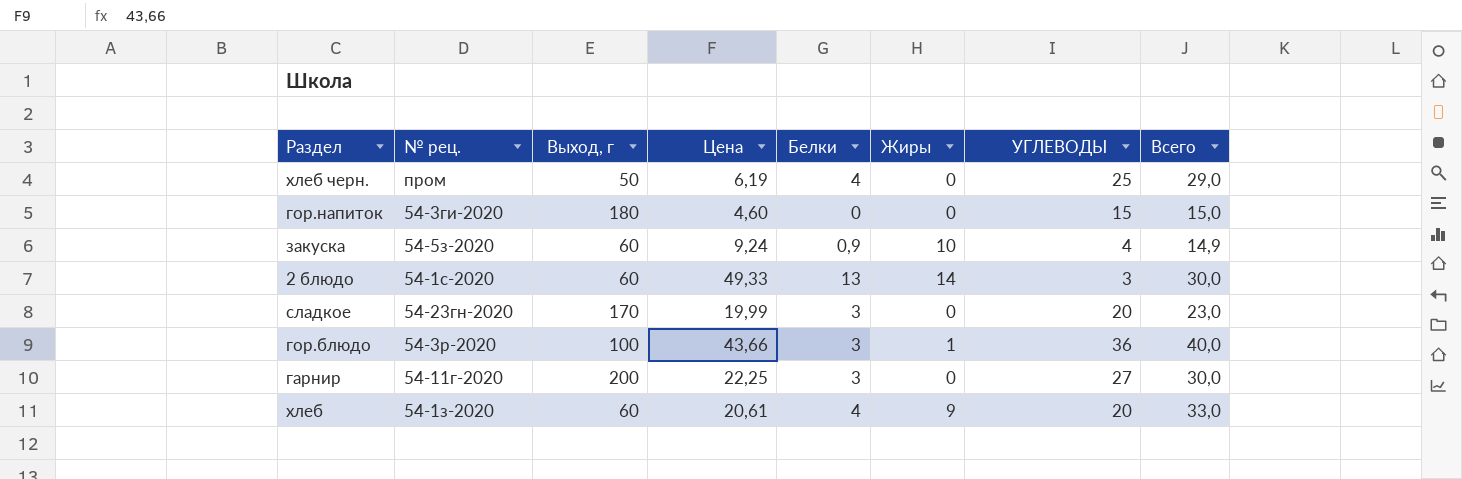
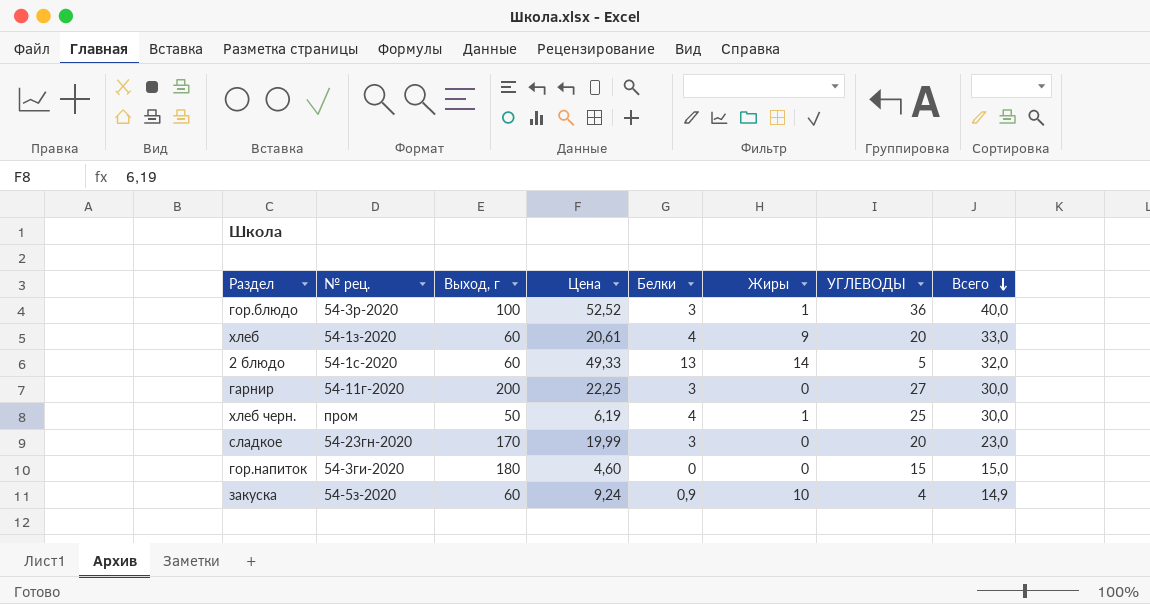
row order: none -> Всего descending
гор.блюдо | Цена: 43,66 -> 52,52
2 блюдо | УГЛЕВОДЫ: 3 -> 5
2 блюдо | Всего: 30,0 -> 32,0
хлеб черн. | Жиры: 0 -> 1
хлеб черн. | Всего: 29,0 -> 30,0

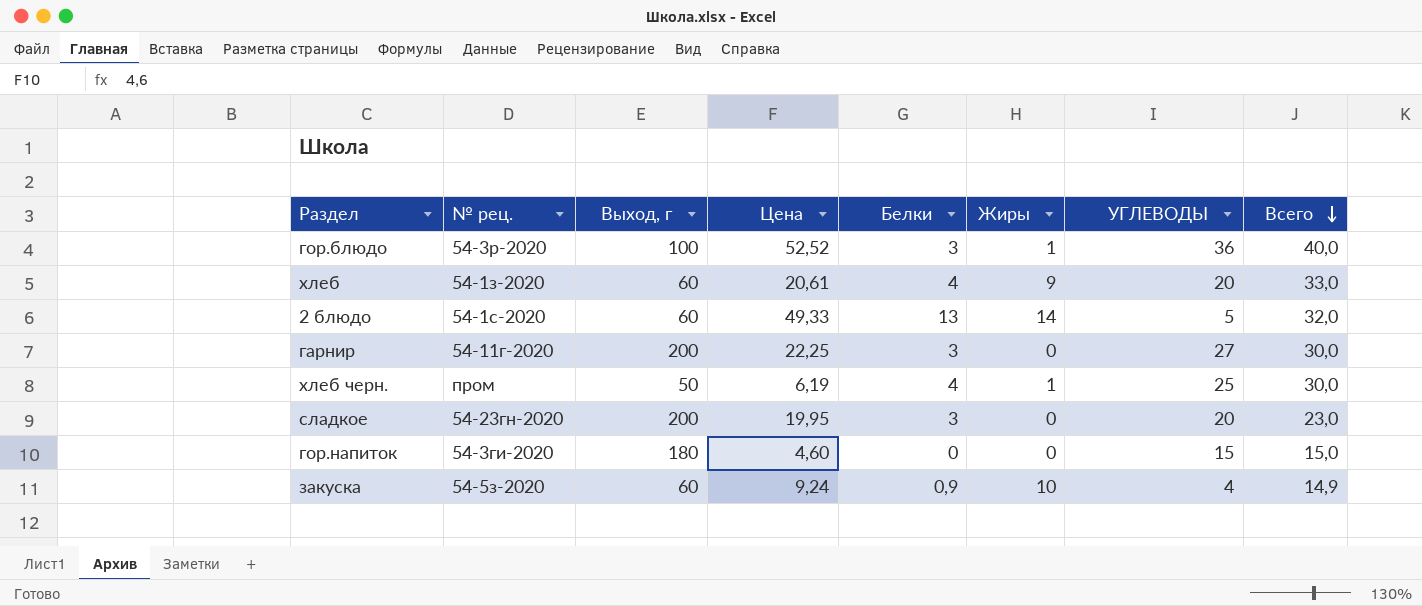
сладкое | Выход, г: 170 -> 200
сладкое | Цена: 19,99 -> 19,95

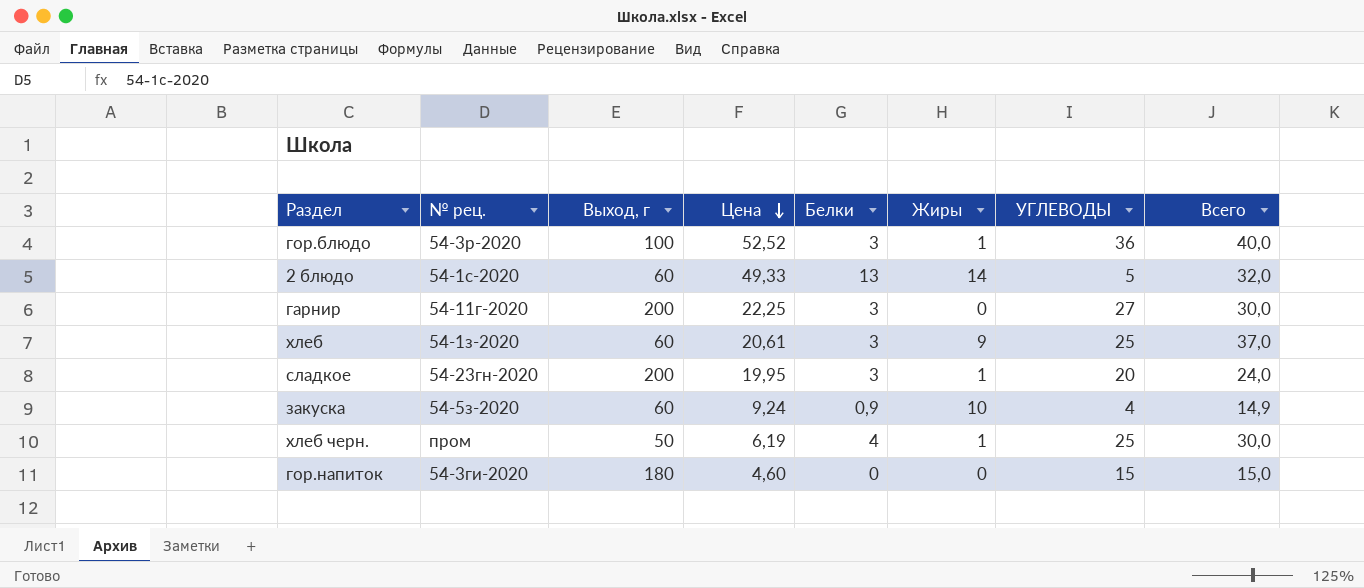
row order: Всего descending -> Цена descending
хлеб | Белки: 4 -> 3
хлеб | УГЛЕВОДЫ: 20 -> 25
хлеб | Всего: 33,0 -> 37,0
сладкое | Жиры: 0 -> 1
сладкое | Всего: 23,0 -> 24,0

